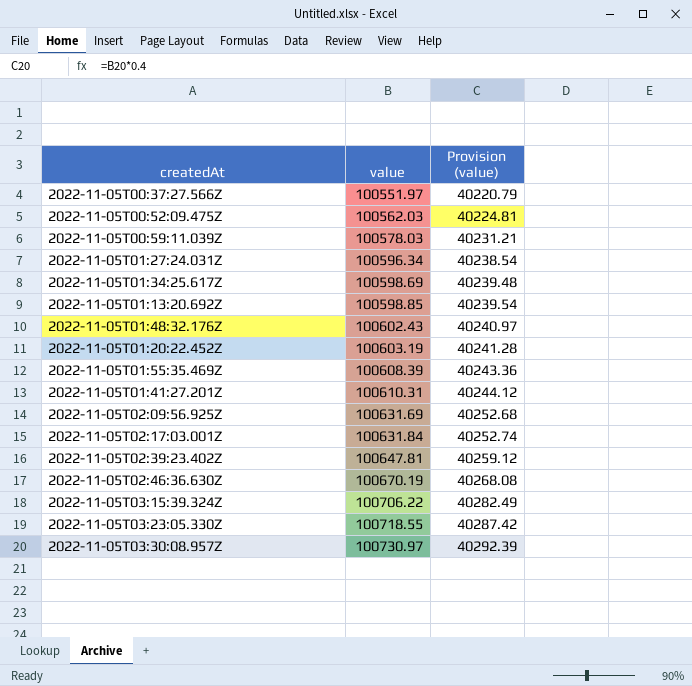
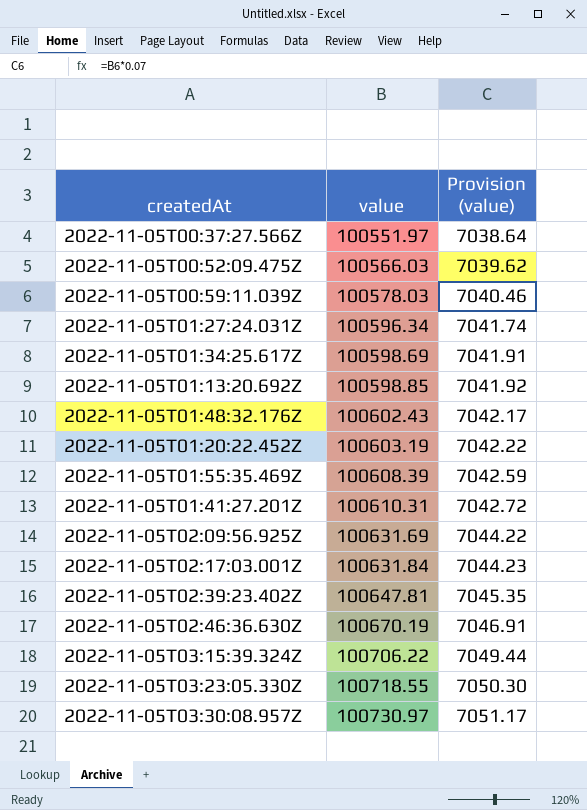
column Provision (value) | formula: [value] * 0.4 -> [value] * 0.07
2022-11-05T00:52:09.475Z | value: 100562.03 -> 100566.03

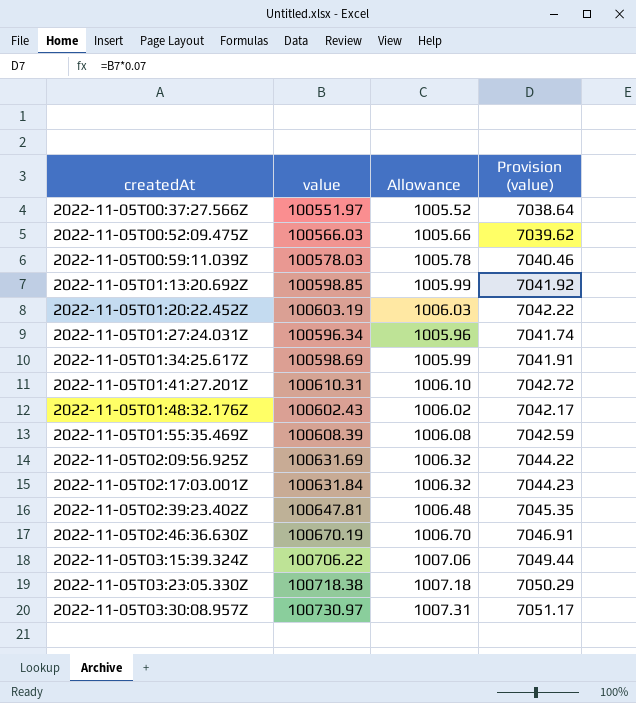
row order: value ascending -> createdAt ascending
column Allowance | formula: none -> [value] * 0.01
2022-11-05T03:23:05.330Z | value: 100718.55 -> 100718.38
2022-11-05T03:23:05.330Z | Provision (value): 7050.30 -> 7050.29

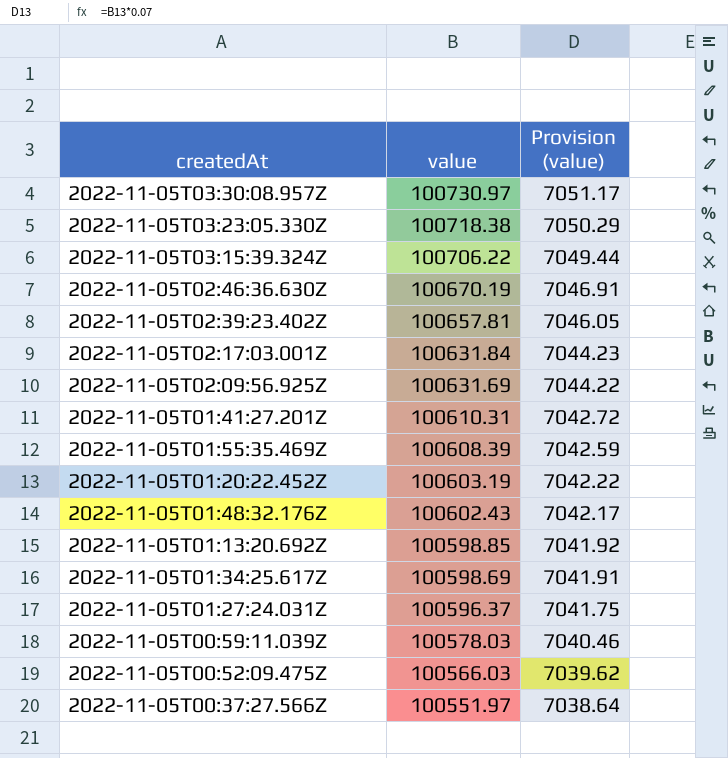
row order: createdAt ascending -> value descending
column Allowance | formula: [value] * 0.01 -> none
2022-11-05T02:39:23.402Z | value: 100647.81 -> 100657.81
2022-11-05T02:39:23.402Z | Provision (value): 7045.35 -> 7046.05
2022-11-05T01:27:24.031Z | value: 100596.34 -> 100596.37
2022-11-05T01:27:24.031Z | Provision (value): 7041.74 -> 7041.75

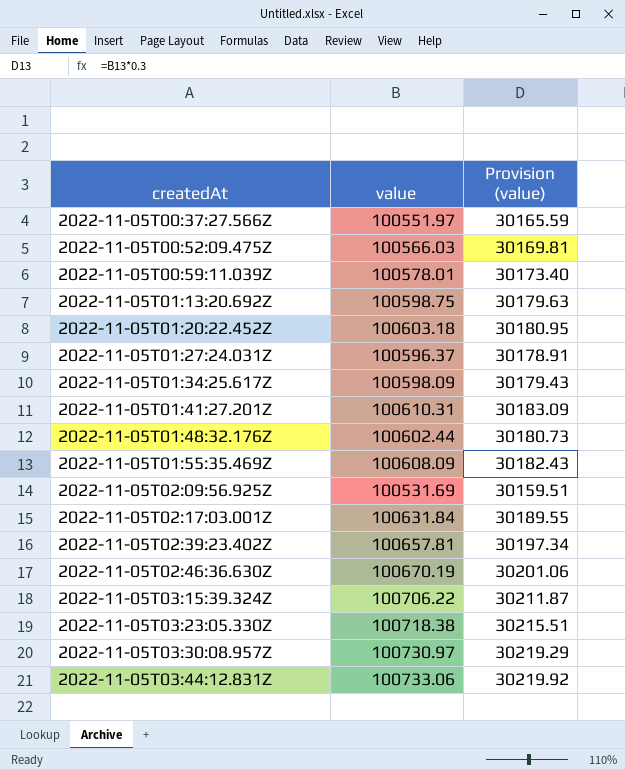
row order: value descending -> createdAt ascending
column Provision (value) | formula: [value] * 0.07 -> [value] * 0.3
2022-11-05T00:59:11.039Z | value: 100578.03 -> 100578.01
2022-11-05T01:13:20.692Z | value: 100598.85 -> 100598.75
2022-11-05T01:20:22.452Z | value: 100603.19 -> 100603.18
2022-11-05T01:34:25.617Z | value: 100598.69 -> 100598.09
2022-11-05T01:48:32.176Z | value: 100602.43 -> 100602.44
2022-11-05T01:55:35.469Z | value: 100608.39 -> 100608.09
2022-11-05T02:09:56.925Z | value: 100631.69 -> 100531.69
row 2022-11-05T03:44:12.831Z: none -> 100733.06 | 30219.92

